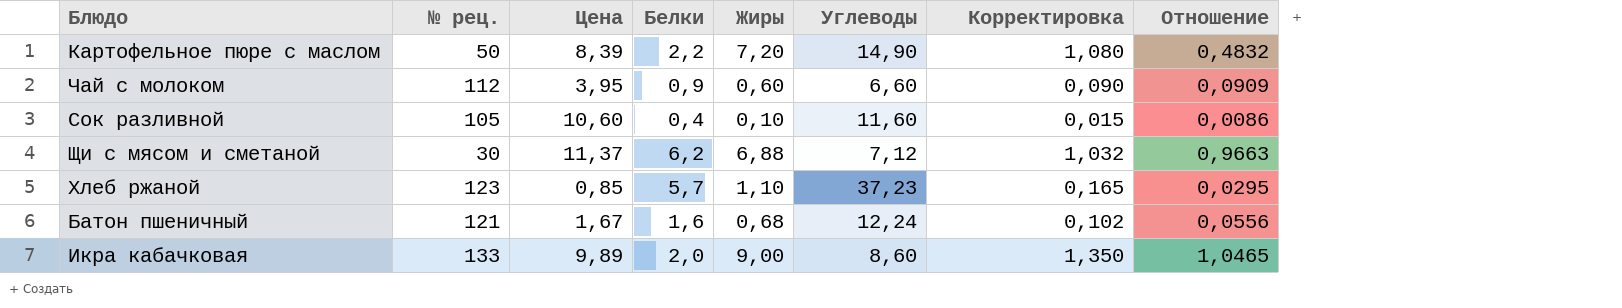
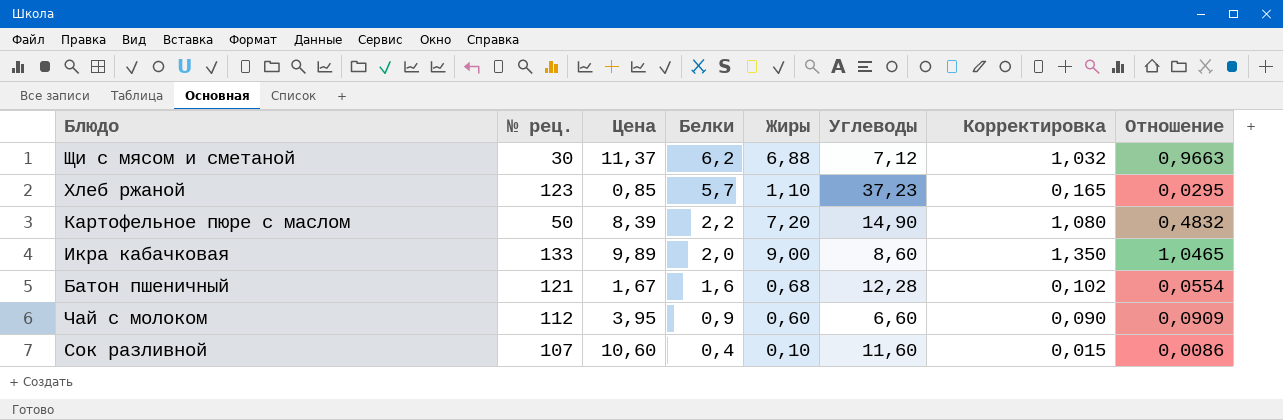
row order: none -> Белки descending
Батон пшеничный | Углеводы: 12,24 -> 12,28
Батон пшеничный | Отношение: 0,0556 -> 0,0554
Сок разливной | № рец.: 105 -> 107

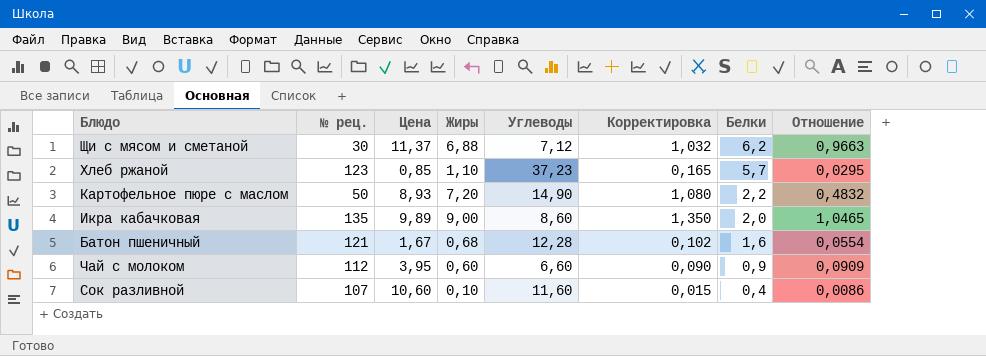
column Белки | position: 4 -> 7
Картофельное пюре с маслом | Цена: 8,39 -> 8,93
Икра кабачковая | № рец.: 133 -> 135

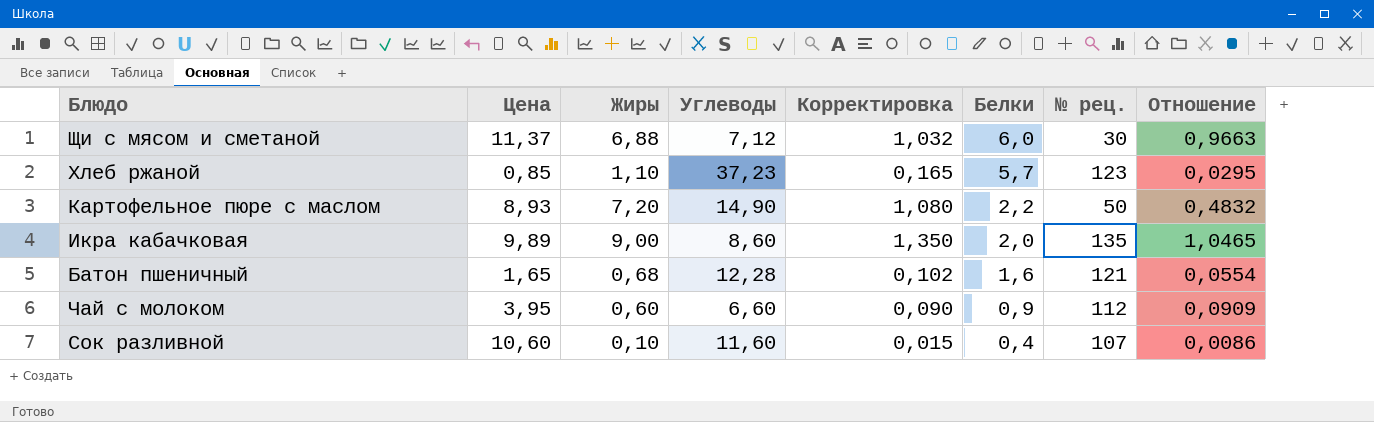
column № рец. | position: 2 -> 7
Щи с мясом и сметаной | Белки: 6,2 -> 6,0
Батон пшеничный | Цена: 1,67 -> 1,65

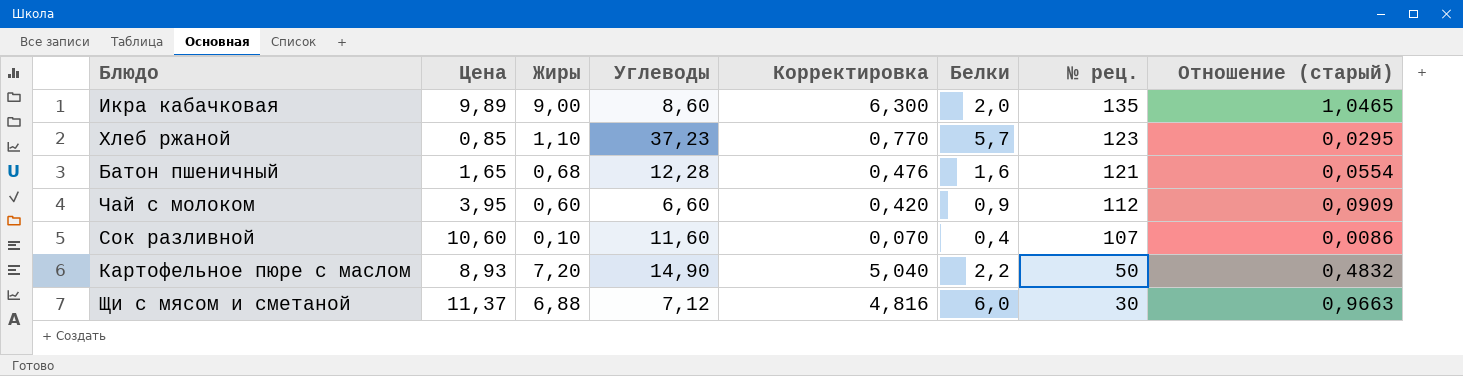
row order: Белки descending -> № рец. descending
column Корректировка | formula: [Жиры] * 0,15 -> [Жиры] * 0,7
column name: Отношение -> Отношение (старый)

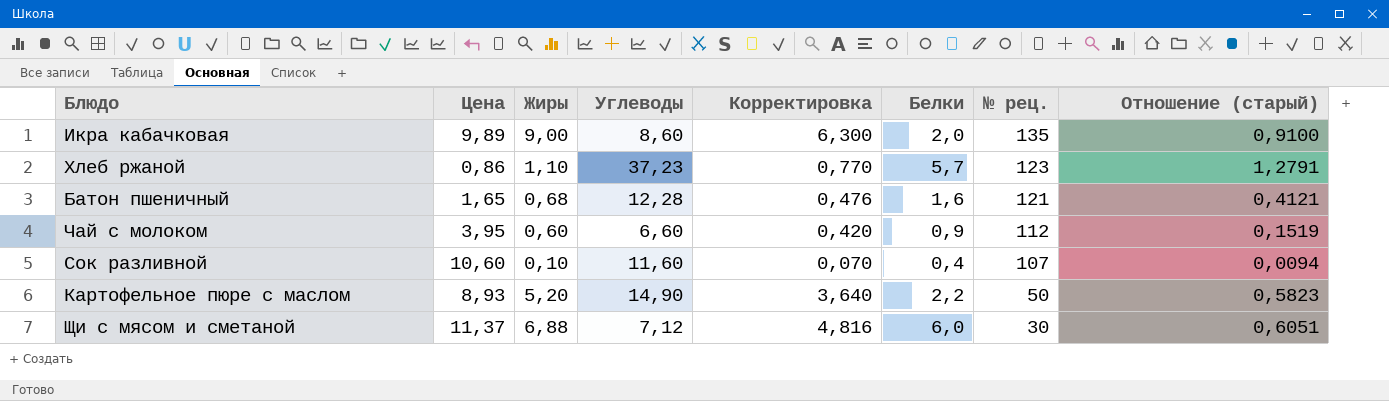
column Отношение (старый) | formula: [Жиры] / [Углеводы] -> [Жиры] / [Цена]
Хлеб ржаной | Цена: 0,85 -> 0,86
Картофельное пюре с маслом | Жиры: 7,20 -> 5,20
Картофельное пюре с маслом | Корректировка: 5,040 -> 3,640

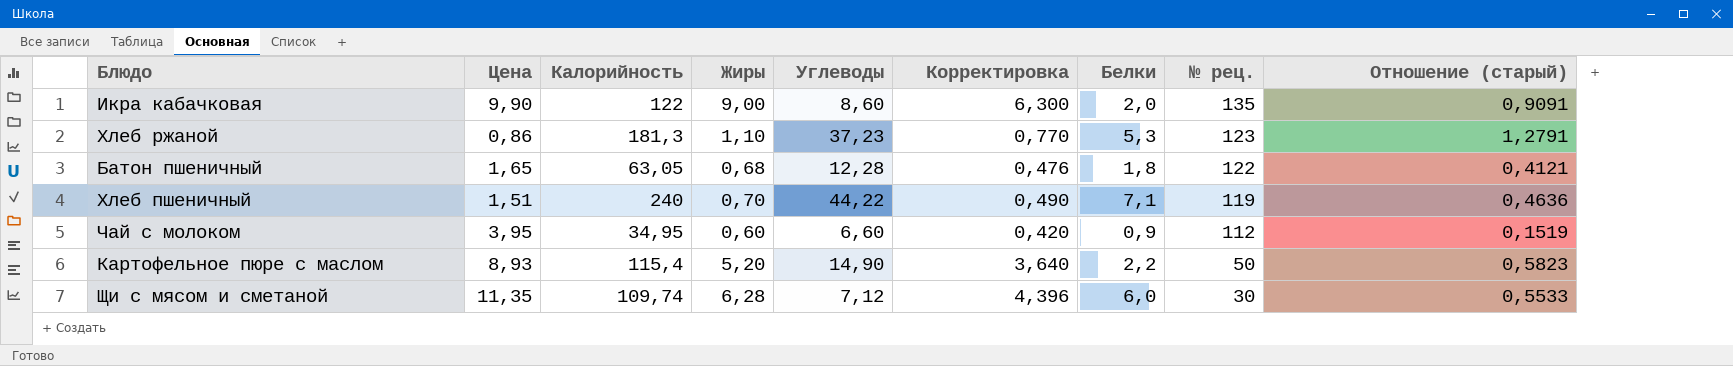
column Калорийность | position: none -> 3
row Сок разливной: 10,60 | 0,10 | 11,60 | 0,070 | 0,4 | 107 | 0,0094 -> none
Икра кабачковая | Цена: 9,89 -> 9,90
Икра кабачковая | Отношение (старый): 0,9100 -> 0,9091
Хлеб ржаной | Белки: 5,7 -> 5,3
Батон пшеничный | Белки: 1,6 -> 1,8
Батон пшеничный | № рец.: 121 -> 122
row Хлеб пшеничный: none -> 1,51 | 240 | 0,70 | 44,22 | 0,490 | 7,1 | 119 | 0,4636
Щи с мясом и сметаной | Цена: 11,37 -> 11,35
Щи с мясом и сметаной | Жиры: 6,88 -> 6,28
Щи с мясом и сметаной | Корректировка: 4,816 -> 4,396
Щи с мясом и сметаной | Отношение (старый): 0,6051 -> 0,5533

